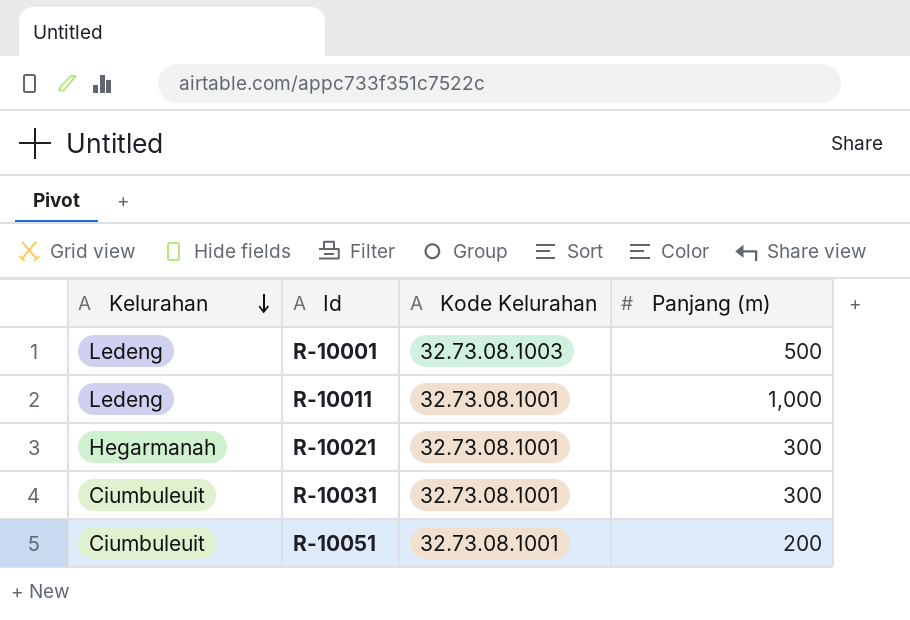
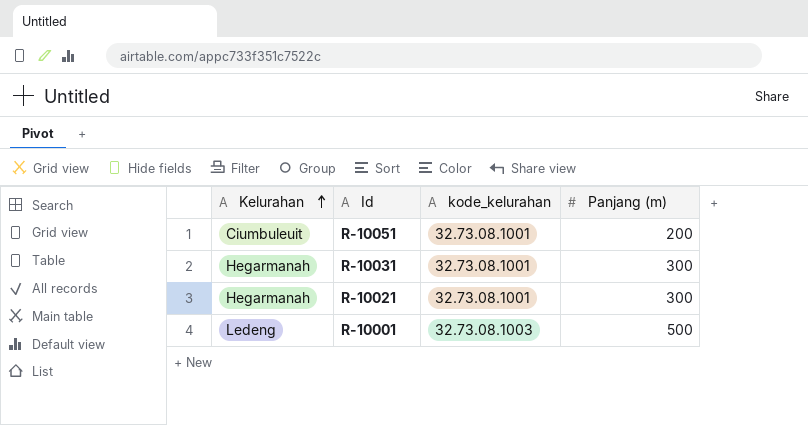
row order: Kelurahan descending -> Kelurahan ascending
column name: Kode Kelurahan -> kode_kelurahan
row R-10011: Ledeng | 32.73.08.1001 | 1,000 -> none
R-10031 | Kelurahan: Ciumbuleuit -> Hegarmanah

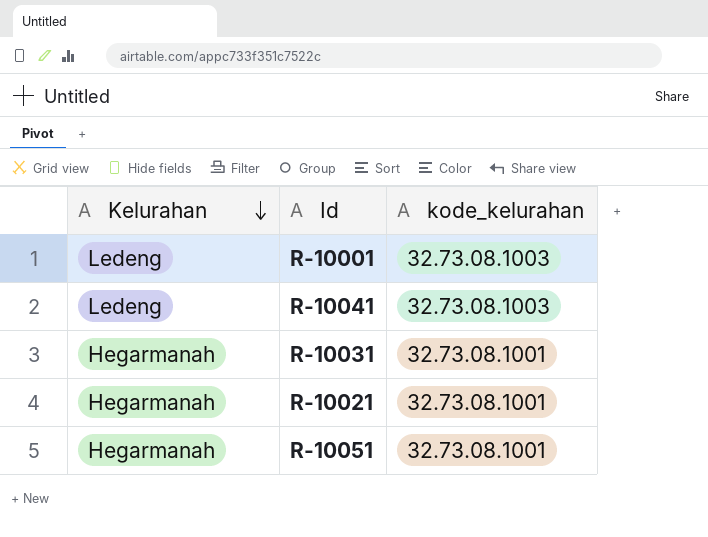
row order: Kelurahan ascending -> Kelurahan descending
column Panjang (m) | position: 4 -> none
row R-10041: none -> Ledeng | 32.73.08.1003
R-10051 | Kelurahan: Ciumbuleuit -> Hegarmanah

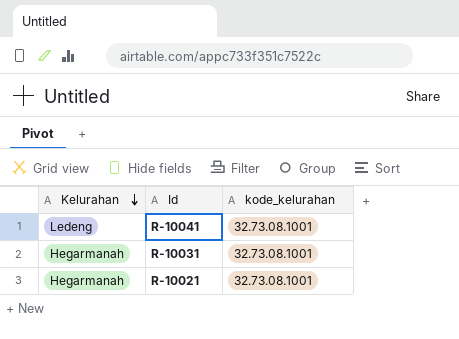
row R-10001: Ledeng | 32.73.08.1003 -> none
row R-10051: Hegarmanah | 32.73.08.1001 -> none
R-10041 | kode_kelurahan: 32.73.08.1003 -> 32.73.08.1001

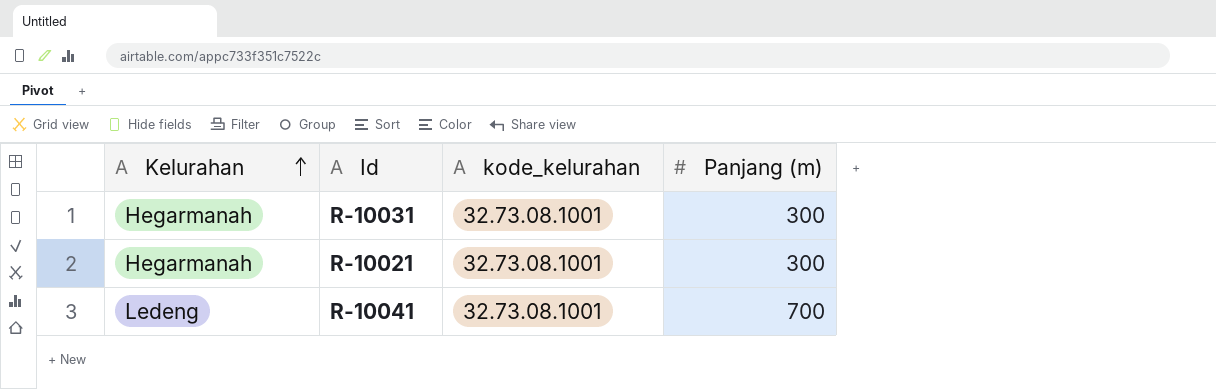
row order: Kelurahan descending -> Kelurahan ascending
column Panjang (m) | position: none -> 4

